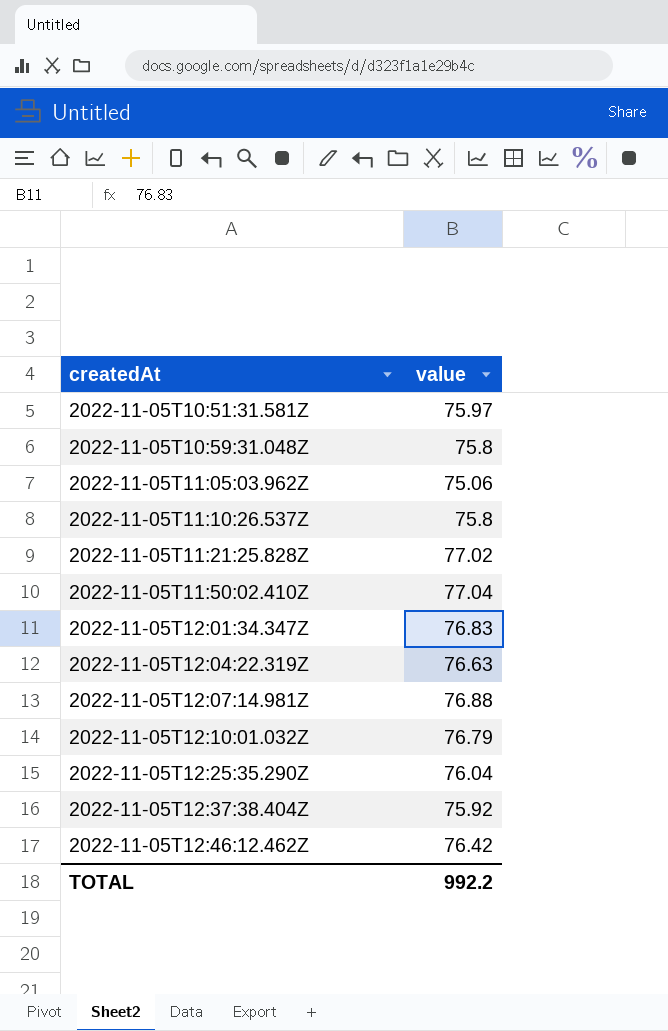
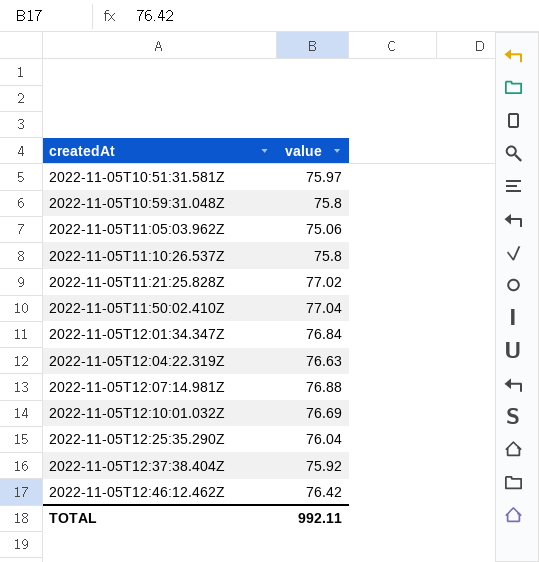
2022-11-05T12:01:34.347Z | value: 76.83 -> 76.84
2022-11-05T12:10:01.032Z | value: 76.79 -> 76.69
TOTAL | value: 992.2 -> 992.11

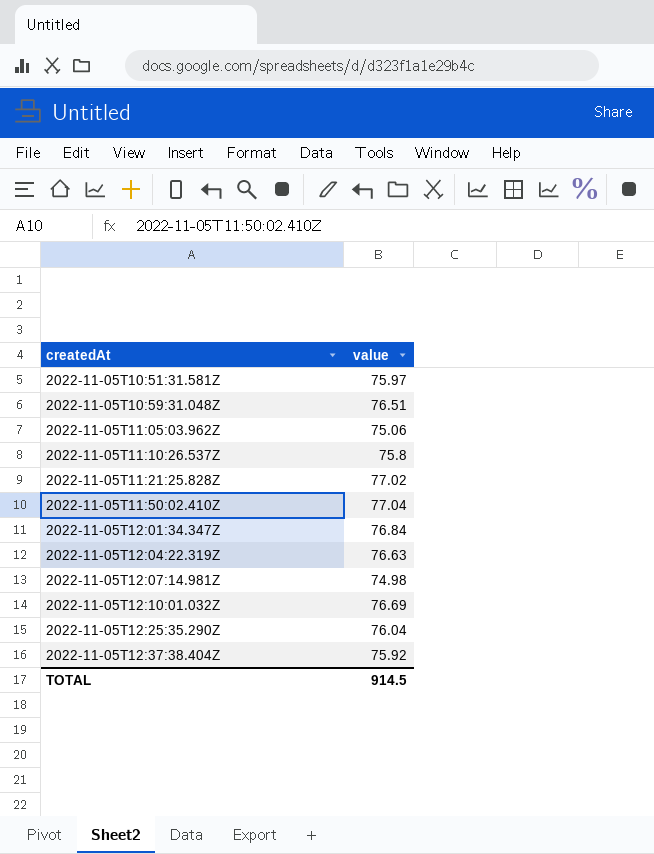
row 2022-11-05T12:46:12.462Z: 76.42 -> none
2022-11-05T10:59:31.048Z | value: 75.8 -> 76.51
2022-11-05T12:07:14.981Z | value: 76.88 -> 74.98
TOTAL | value: 992.11 -> 914.5

